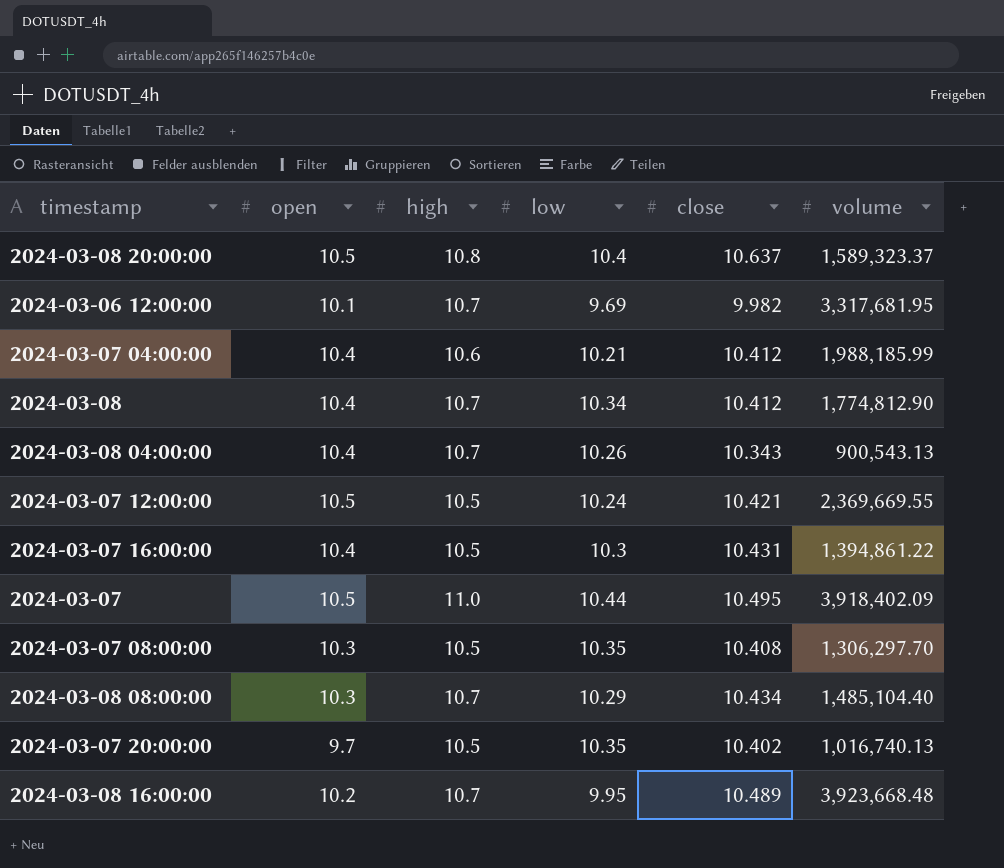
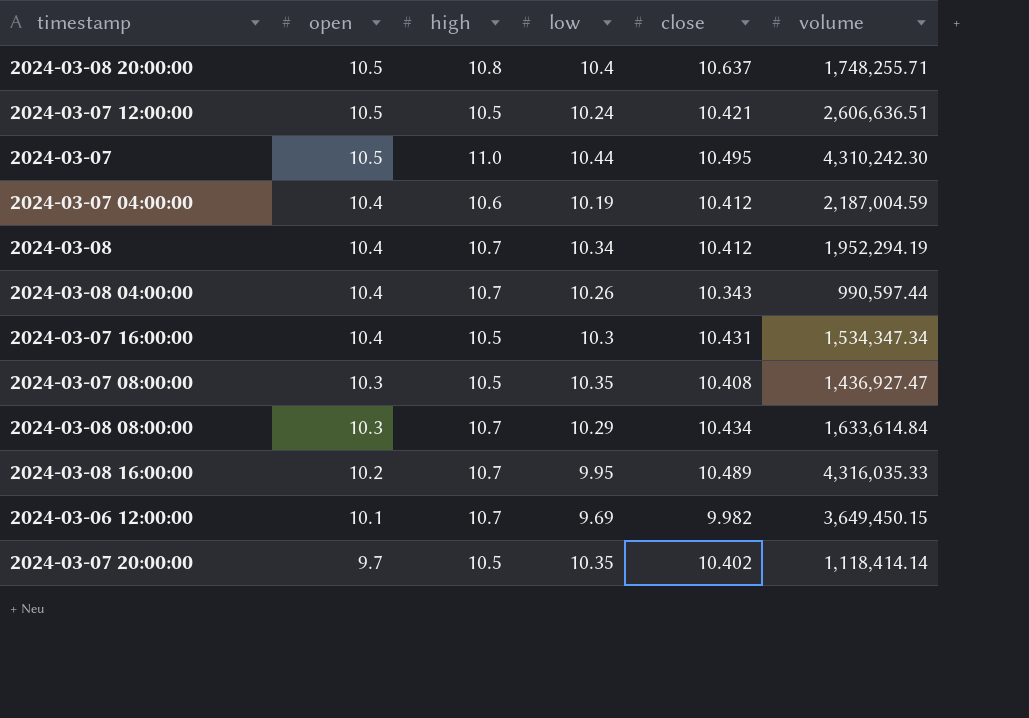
row order: none -> open descending
2024-03-08 20:00:00 | volume: 1,589,323.37 -> 1,748,255.71
2024-03-07 12:00:00 | volume: 2,369,669.55 -> 2,606,636.51
2024-03-07 | volume: 3,918,402.09 -> 4,310,242.30
2024-03-07 04:00:00 | low: 10.21 -> 10.19
2024-03-07 04:00:00 | volume: 1,988,185.99 -> 2,187,004.59
2024-03-08 | volume: 1,774,812.90 -> 1,952,294.19
2024-03-08 04:00:00 | volume: 900,543.13 -> 990,597.44
2024-03-07 16:00:00 | volume: 1,394,861.22 -> 1,534,347.34
2024-03-07 08:00:00 | volume: 1,306,297.70 -> 1,436,927.47
2024-03-08 08:00:00 | volume: 1,485,104.40 -> 1,633,614.84
2024-03-08 16:00:00 | volume: 3,923,668.48 -> 4,316,035.33
2024-03-06 12:00:00 | volume: 3,317,681.95 -> 3,649,450.15
2024-03-07 20:00:00 | volume: 1,016,740.13 -> 1,118,414.14

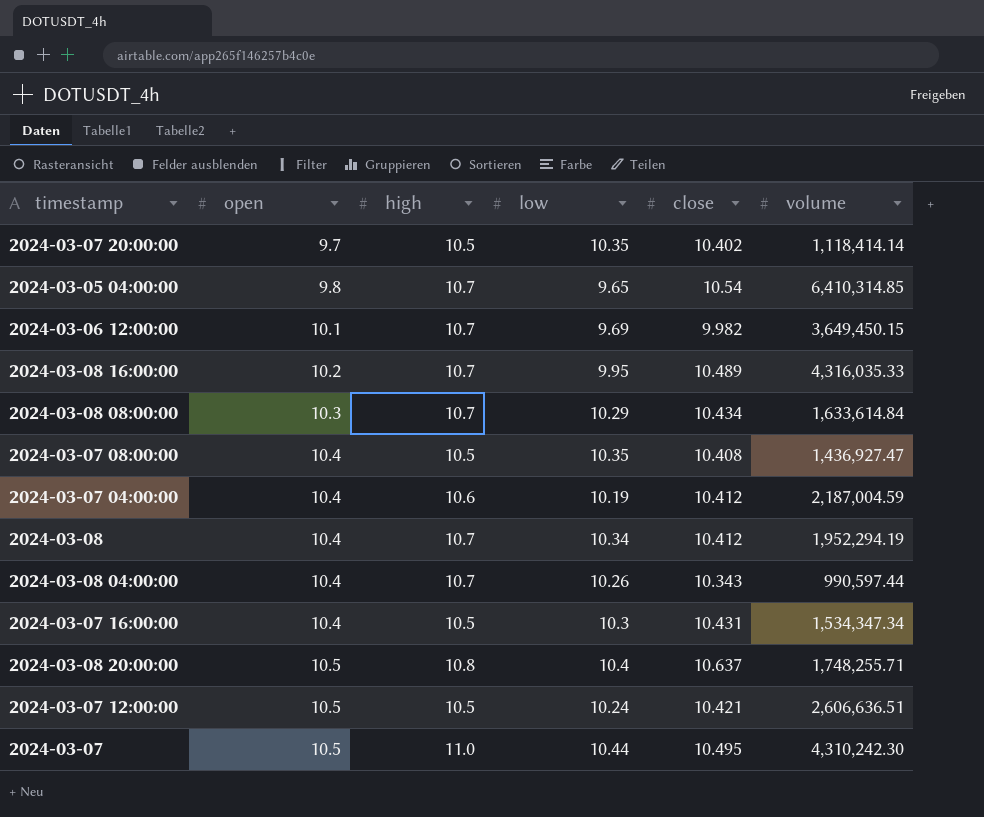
row order: open descending -> open ascending
row 2024-03-05 04:00:00: none -> 9.8 | 10.7 | 9.65 | 10.54 | 6,410,314.85
2024-03-07 08:00:00 | open: 10.3 -> 10.4

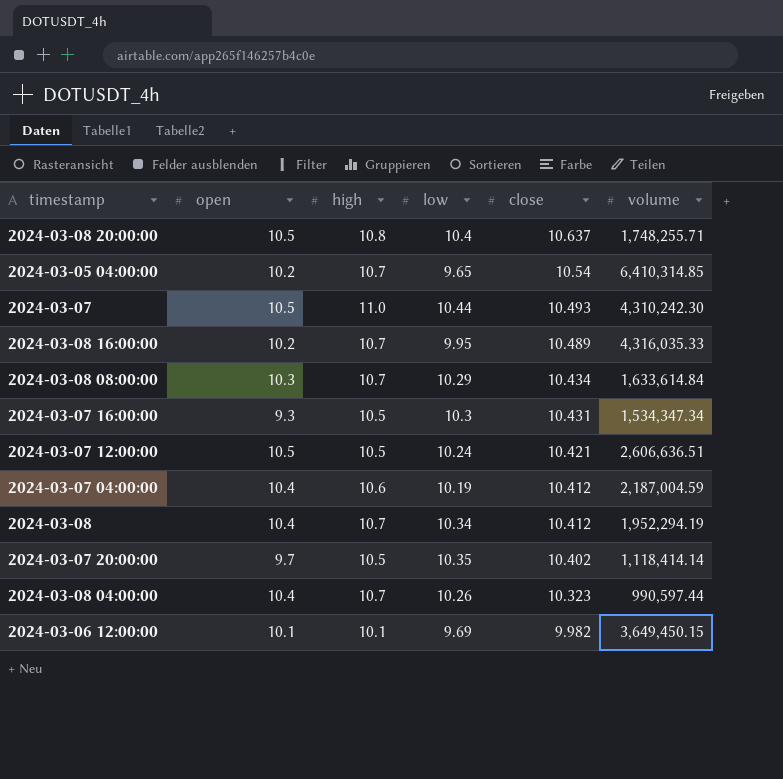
row order: open ascending -> close descending
row 2024-03-07 08:00:00: 10.4 | 10.5 | 10.35 | 10.408 | 1,436,927.47 -> none
2024-03-05 04:00:00 | open: 9.8 -> 10.2
2024-03-07 | close: 10.495 -> 10.493
2024-03-07 16:00:00 | open: 10.4 -> 9.3
2024-03-08 04:00:00 | close: 10.343 -> 10.323
2024-03-06 12:00:00 | high: 10.7 -> 10.1

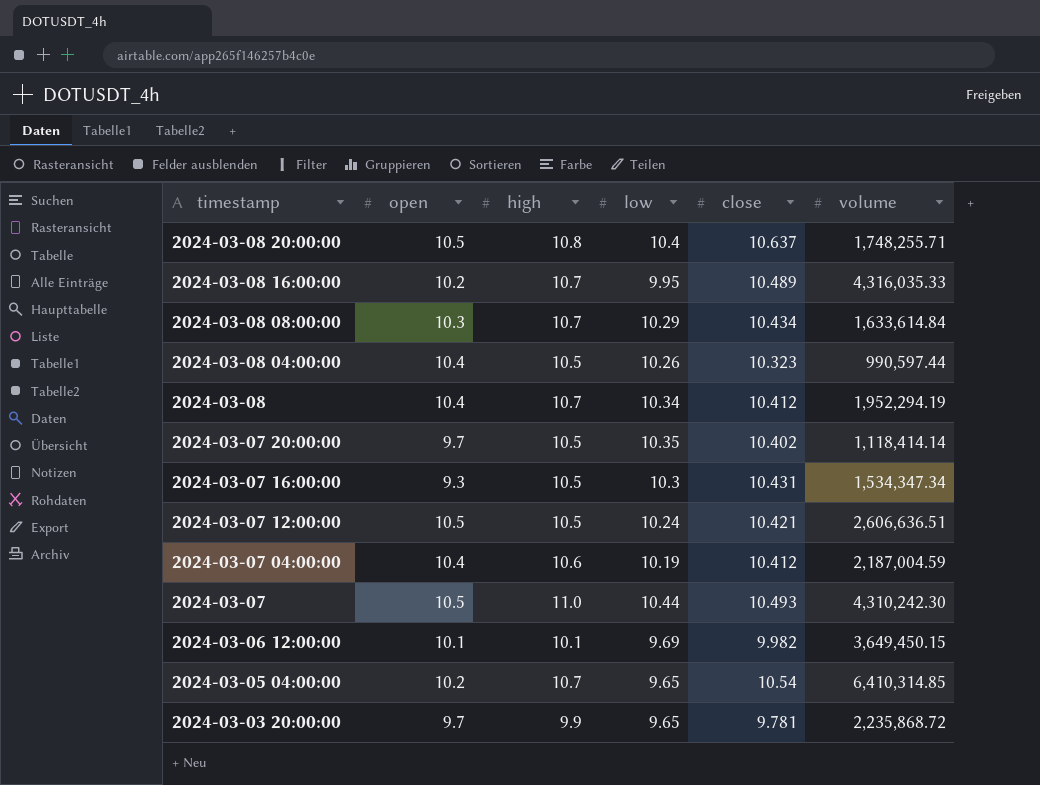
row order: close descending -> timestamp descending
2024-03-08 04:00:00 | high: 10.7 -> 10.5
row 2024-03-03 20:00:00: none -> 9.7 | 9.9 | 9.65 | 9.781 | 2,235,868.72

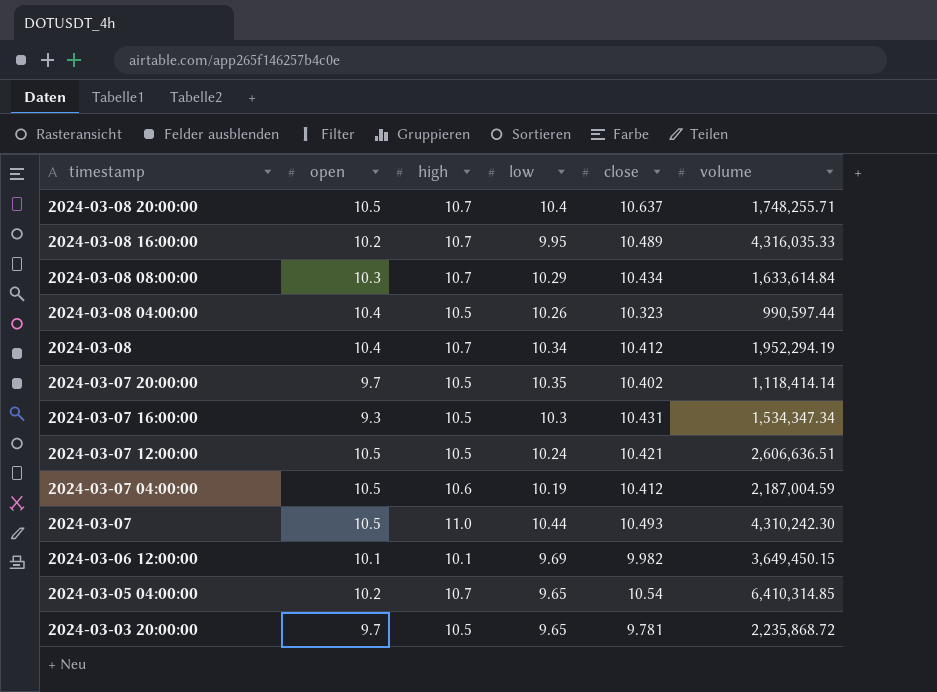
2024-03-08 20:00:00 | high: 10.8 -> 10.7
2024-03-07 04:00:00 | open: 10.4 -> 10.5
2024-03-03 20:00:00 | high: 9.9 -> 10.5

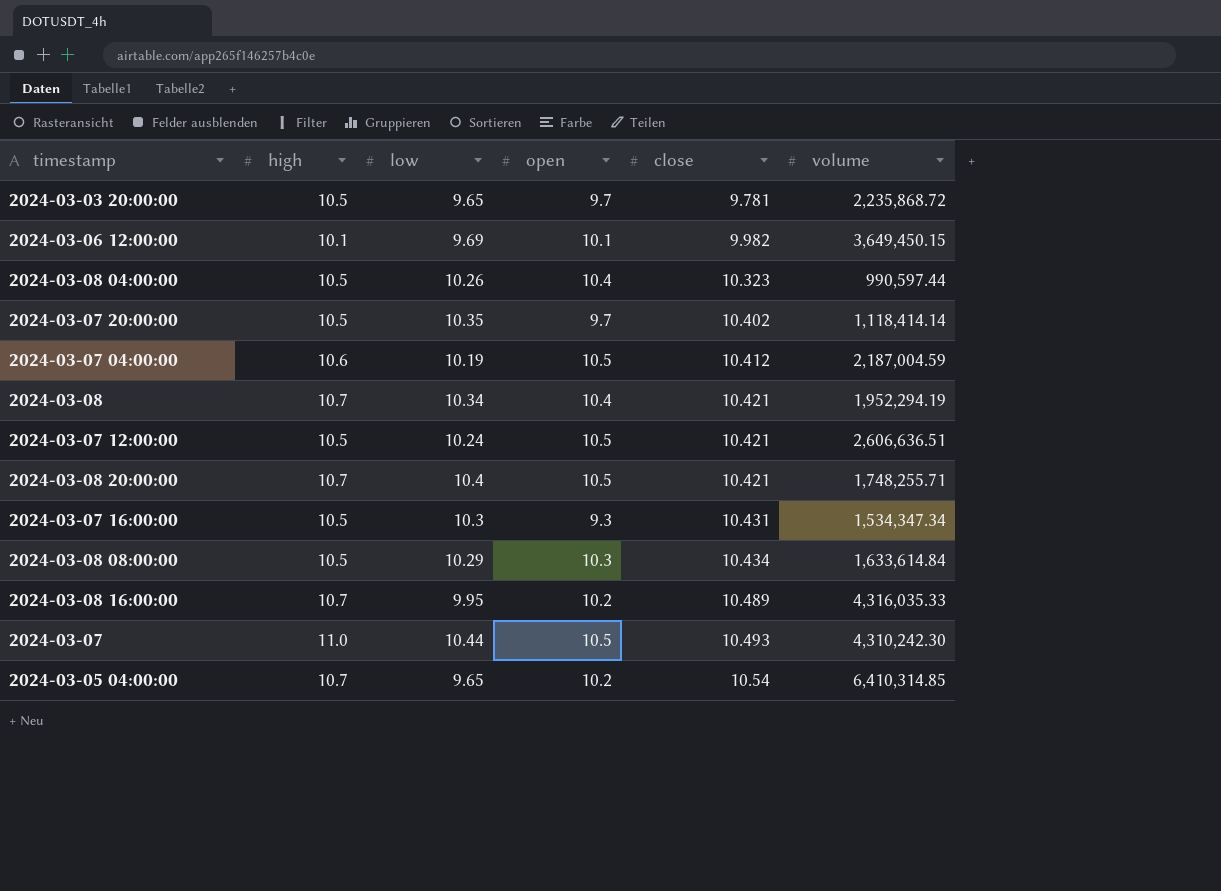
row order: timestamp descending -> close ascending
column open | position: 2 -> 4
2024-03-08 | close: 10.412 -> 10.421
2024-03-08 20:00:00 | close: 10.637 -> 10.421
2024-03-08 08:00:00 | high: 10.7 -> 10.5

